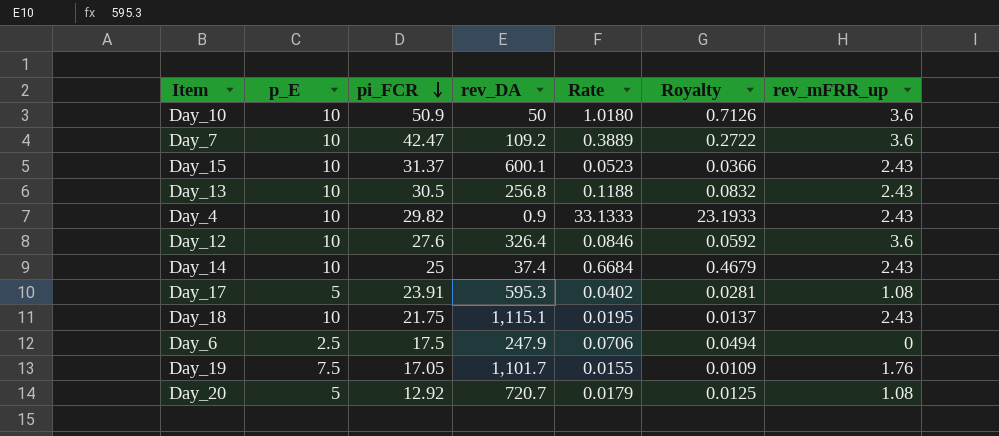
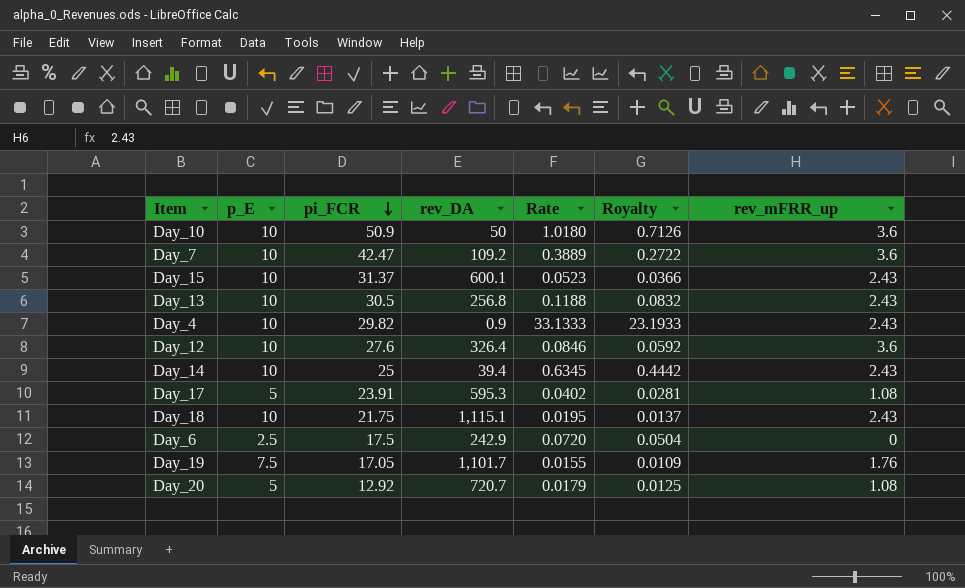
Day_14 | rev_DA: 37.4 -> 39.4
Day_14 | Rate: 0.6684 -> 0.6345
Day_14 | Royalty: 0.4679 -> 0.4442
Day_6 | rev_DA: 247.9 -> 242.9
Day_6 | Rate: 0.0706 -> 0.0720
Day_6 | Royalty: 0.0494 -> 0.0504

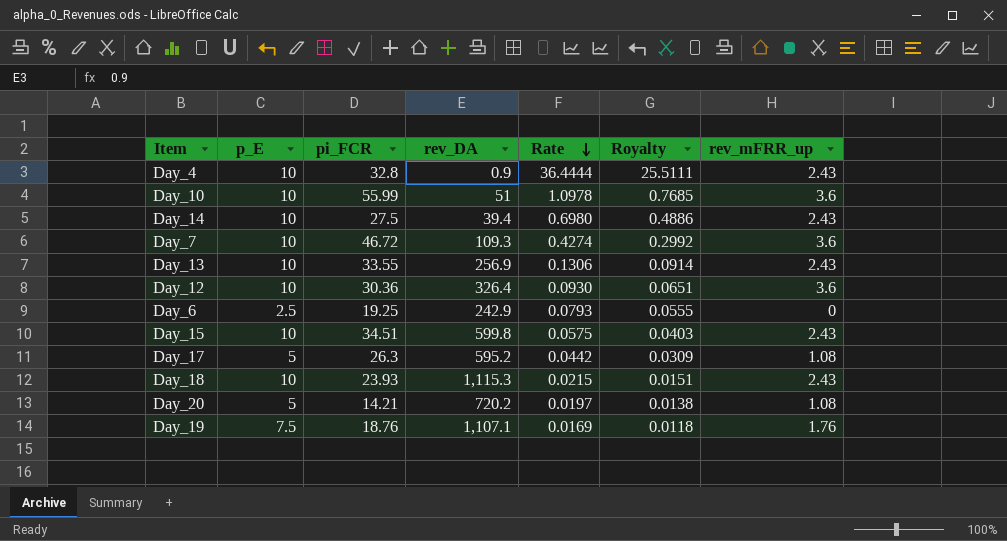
row order: pi_FCR descending -> Rate descending
Day_4 | pi_FCR: 29.82 -> 32.8
Day_4 | Rate: 33.1333 -> 36.4444
Day_4 | Royalty: 23.1933 -> 25.5111
Day_10 | pi_FCR: 50.9 -> 55.99
Day_10 | rev_DA: 50 -> 51
Day_10 | Rate: 1.0180 -> 1.0978
Day_10 | Royalty: 0.7126 -> 0.7685
Day_14 | pi_FCR: 25 -> 27.5
Day_14 | Rate: 0.6345 -> 0.6980
Day_14 | Royalty: 0.4442 -> 0.4886
Day_7 | pi_FCR: 42.47 -> 46.72
Day_7 | rev_DA: 109.2 -> 109.3
Day_7 | Rate: 0.3889 -> 0.4274
Day_7 | Royalty: 0.2722 -> 0.2992
Day_13 | pi_FCR: 30.5 -> 33.55
Day_13 | rev_DA: 256.8 -> 256.9
Day_13 | Rate: 0.1188 -> 0.1306
Day_13 | Royalty: 0.0832 -> 0.0914
Day_12 | pi_FCR: 27.6 -> 30.36
Day_12 | Rate: 0.0846 -> 0.0930
Day_12 | Royalty: 0.0592 -> 0.0651
Day_6 | pi_FCR: 17.5 -> 19.25
Day_6 | Rate: 0.0720 -> 0.0793
Day_6 | Royalty: 0.0504 -> 0.0555
Day_15 | pi_FCR: 31.37 -> 34.51
Day_15 | rev_DA: 600.1 -> 599.8
Day_15 | Rate: 0.0523 -> 0.0575
Day_15 | Royalty: 0.0366 -> 0.0403
Day_17 | pi_FCR: 23.91 -> 26.3
Day_17 | rev_DA: 595.3 -> 595.2
Day_17 | Rate: 0.0402 -> 0.0442
Day_17 | Royalty: 0.0281 -> 0.0309
Day_18 | pi_FCR: 21.75 -> 23.93
Day_18 | rev_DA: 1,115.1 -> 1,115.3
Day_18 | Rate: 0.0195 -> 0.0215
Day_18 | Royalty: 0.0137 -> 0.0151
Day_20 | pi_FCR: 12.92 -> 14.21
Day_20 | rev_DA: 720.7 -> 720.2
Day_20 | Rate: 0.0179 -> 0.0197
Day_20 | Royalty: 0.0125 -> 0.0138
Day_19 | pi_FCR: 17.05 -> 18.76
Day_19 | rev_DA: 1,101.7 -> 1,107.1
Day_19 | Rate: 0.0155 -> 0.0169
Day_19 | Royalty: 0.0109 -> 0.0118

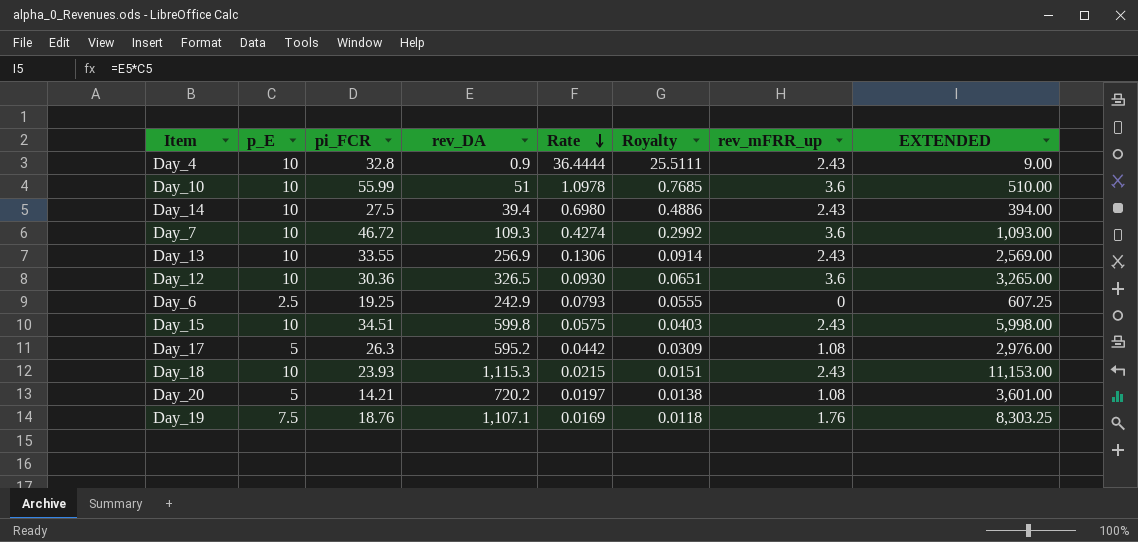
column EXTENDED | formula: none -> [p_E] * [rev_DA]
Day_12 | rev_DA: 326.4 -> 326.5

